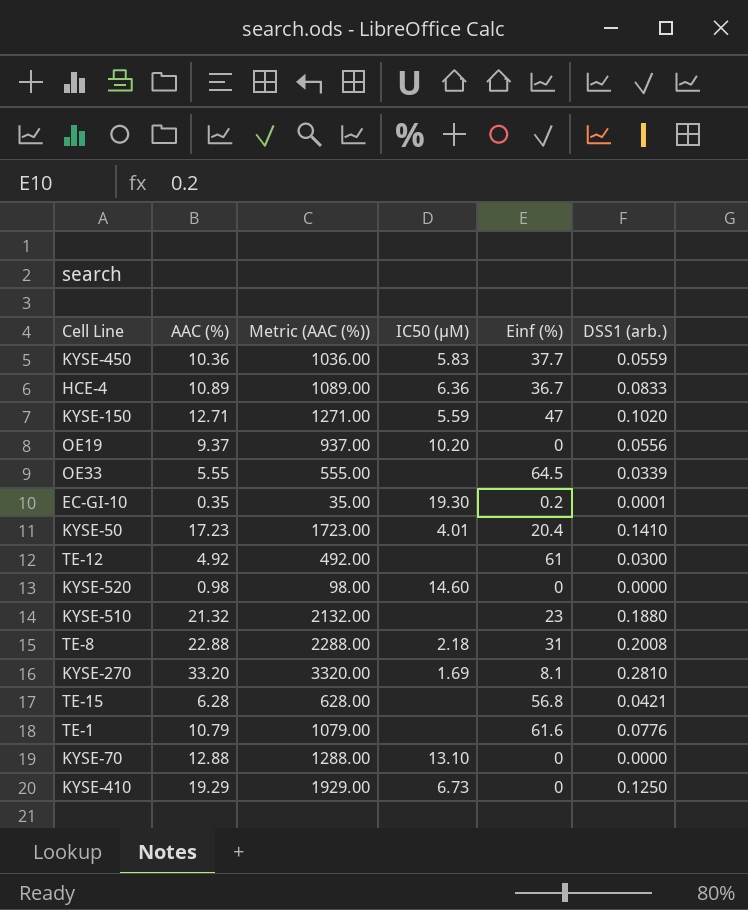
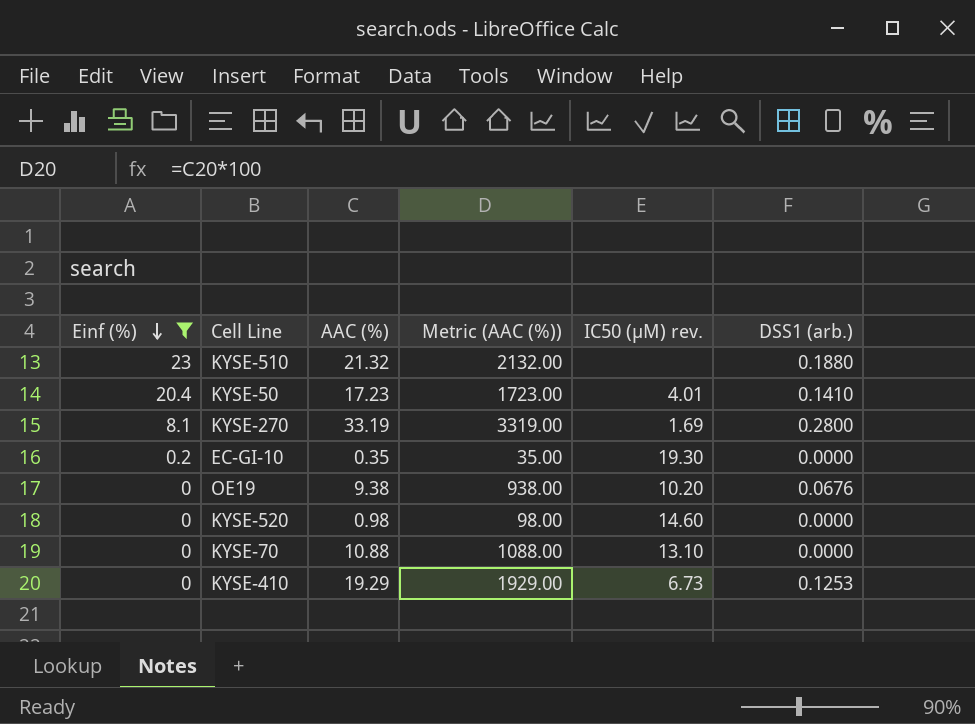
filter: none -> Einf (%) <= 23
row order: none -> Einf (%) descending
column Einf (%) | position: 5 -> 1
column name: IC50 (µM) -> IC50 (µM) rev.
KYSE-270 | AAC (%): 33.20 -> 33.19
KYSE-270 | Metric (AAC (%)): 3320.00 -> 3319.00
KYSE-270 | DSS1 (arb.): 0.2810 -> 0.2800
EC-GI-10 | DSS1 (arb.): 0.0001 -> 0.0000
OE19 | AAC (%): 9.37 -> 9.38
OE19 | Metric (AAC (%)): 937.00 -> 938.00
OE19 | DSS1 (arb.): 0.0556 -> 0.0676
KYSE-70 | AAC (%): 12.88 -> 10.88
KYSE-70 | Metric (AAC (%)): 1288.00 -> 1088.00
KYSE-410 | DSS1 (arb.): 0.1250 -> 0.1253

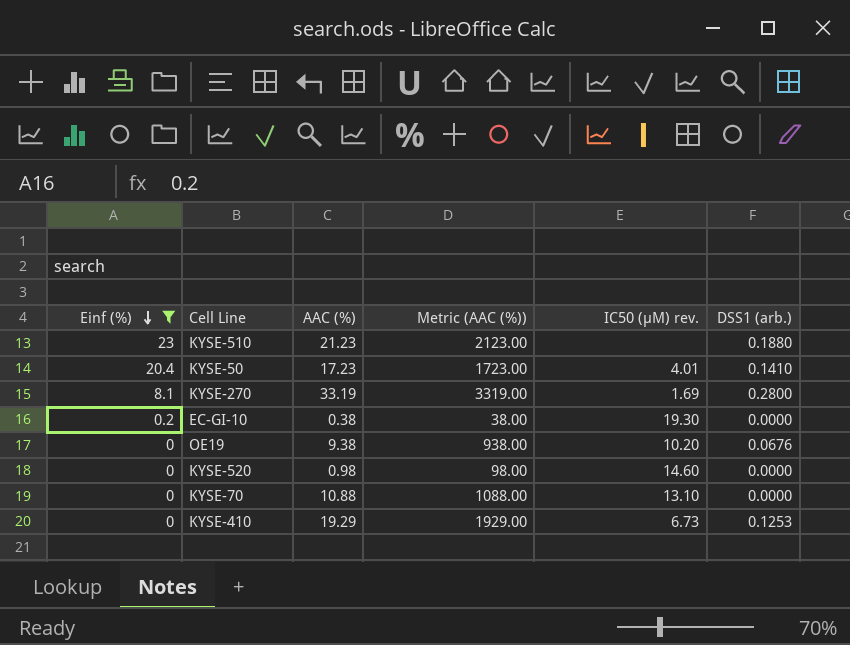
KYSE-510 | AAC (%): 21.32 -> 21.23
KYSE-510 | Metric (AAC (%)): 2132.00 -> 2123.00
EC-GI-10 | AAC (%): 0.35 -> 0.38
EC-GI-10 | Metric (AAC (%)): 35.00 -> 38.00

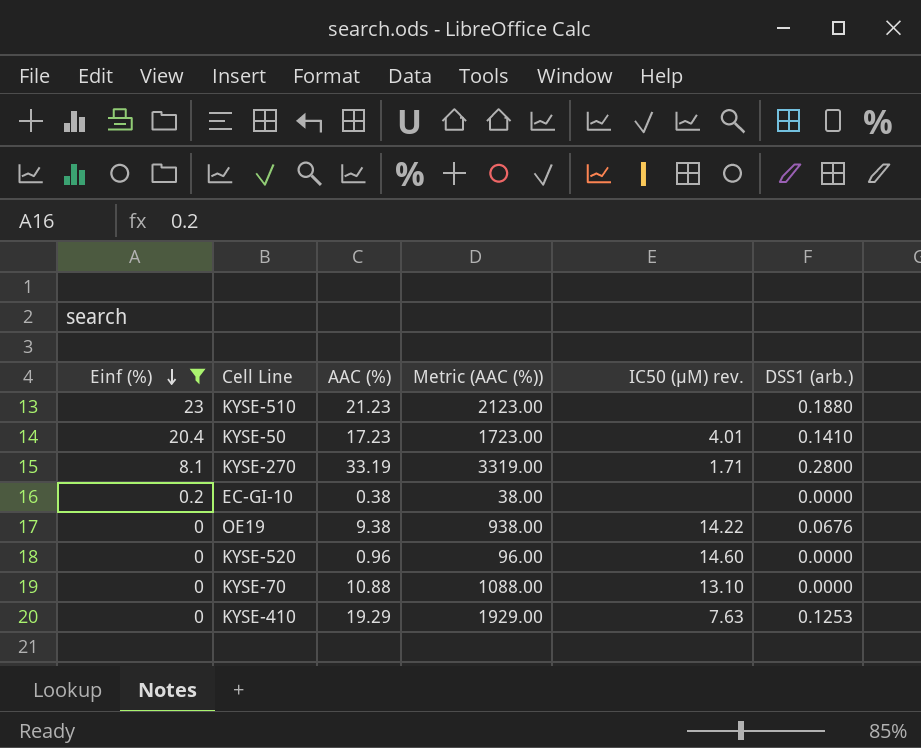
KYSE-270 | IC50 (µM) rev.: 1.69 -> 1.71
EC-GI-10 | IC50 (µM) rev.: 19.30 -> none
OE19 | IC50 (µM) rev.: 10.20 -> 14.22
KYSE-520 | AAC (%): 0.98 -> 0.96
KYSE-520 | Metric (AAC (%)): 98.00 -> 96.00
KYSE-410 | IC50 (µM) rev.: 6.73 -> 7.63

